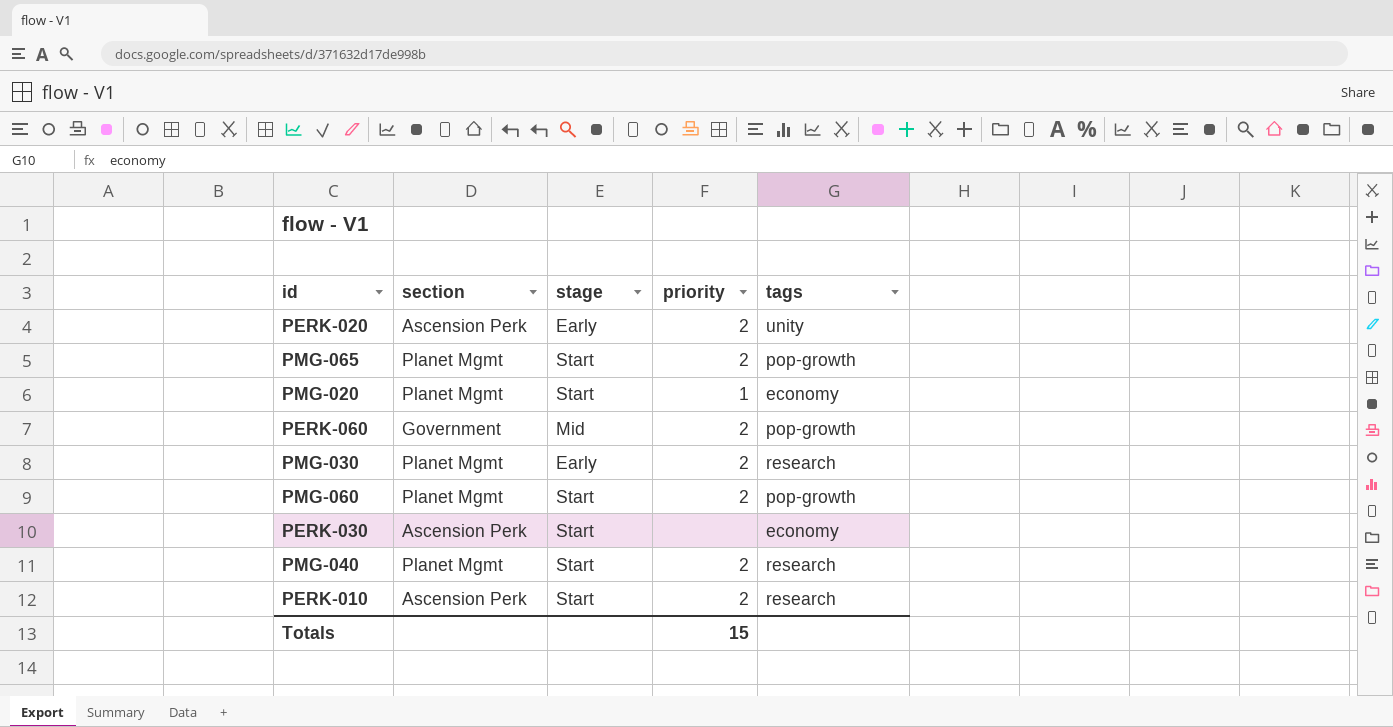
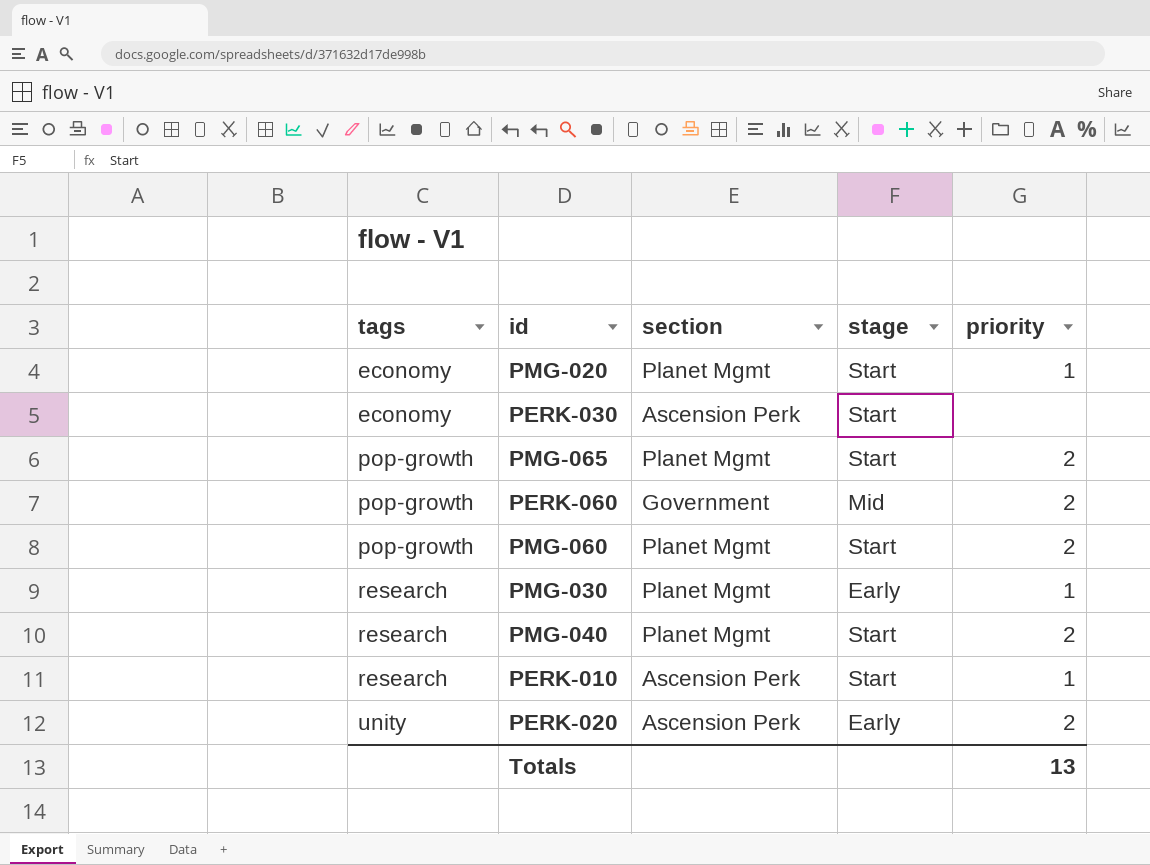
row order: none -> tags ascending
column tags | position: 5 -> 1
PMG-030 | priority: 2 -> 1
PERK-010 | priority: 2 -> 1
Totals | priority: 15 -> 13

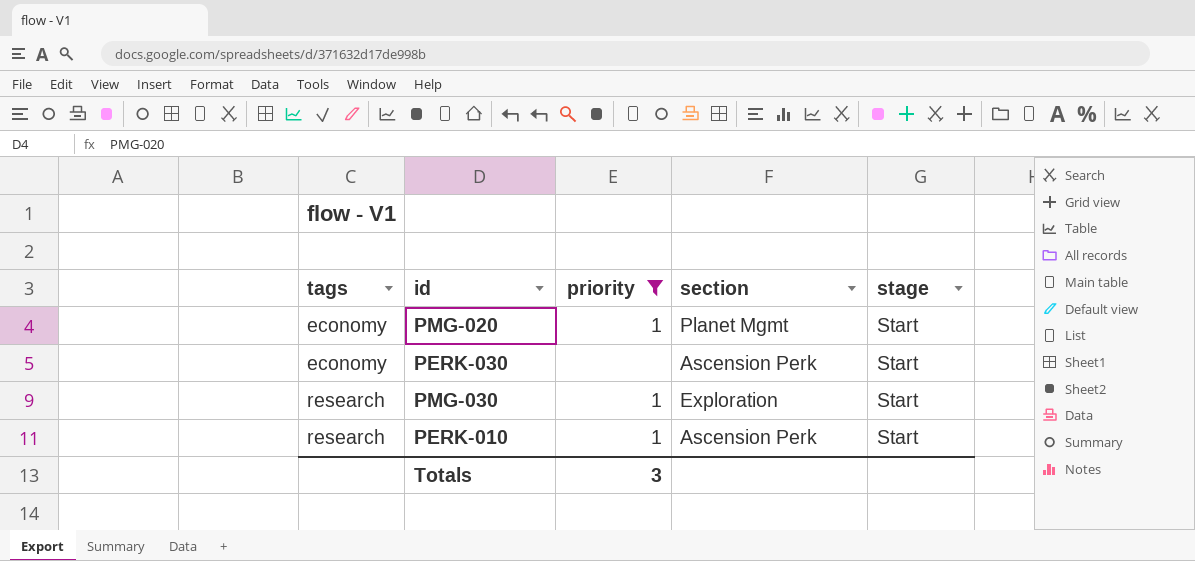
filter: none -> priority != 2
column priority | position: 5 -> 3
PMG-030 | section: Planet Mgmt -> Exploration
PMG-030 | stage: Early -> Start
Totals | priority: 13 -> 3

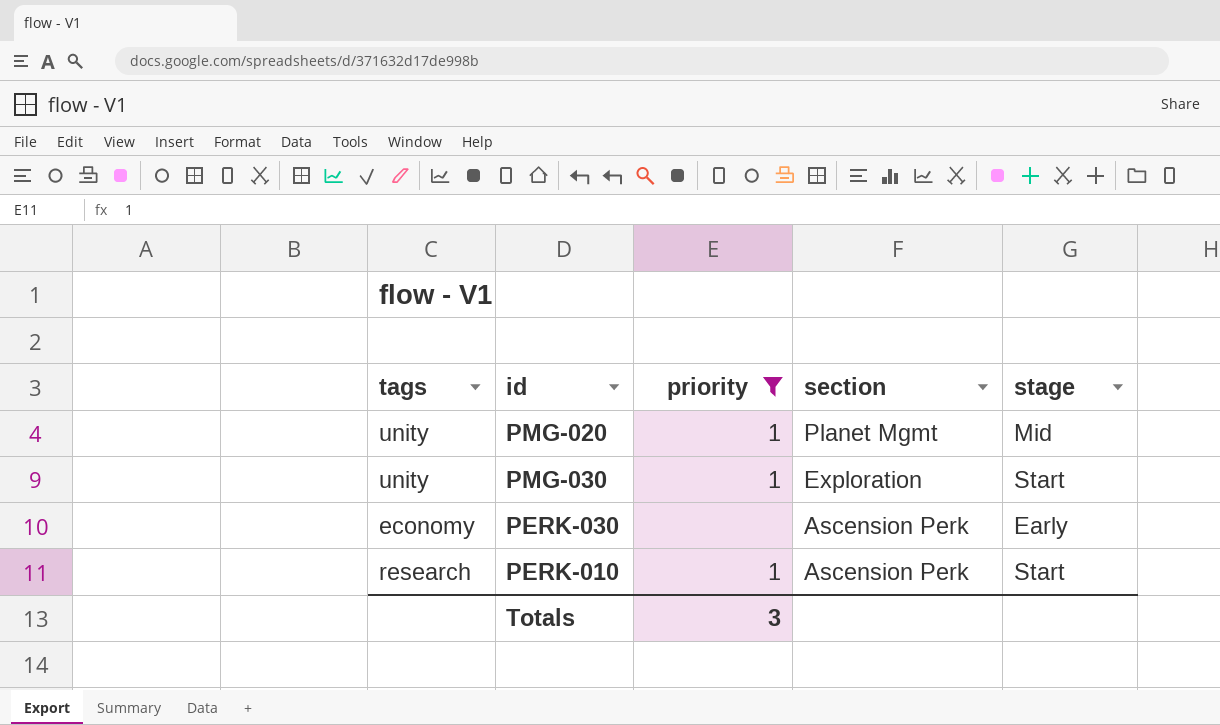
row order: tags ascending -> section descending
PMG-020 | tags: economy -> unity
PMG-020 | stage: Start -> Mid
PMG-030 | tags: research -> unity
PERK-030 | stage: Start -> Early

